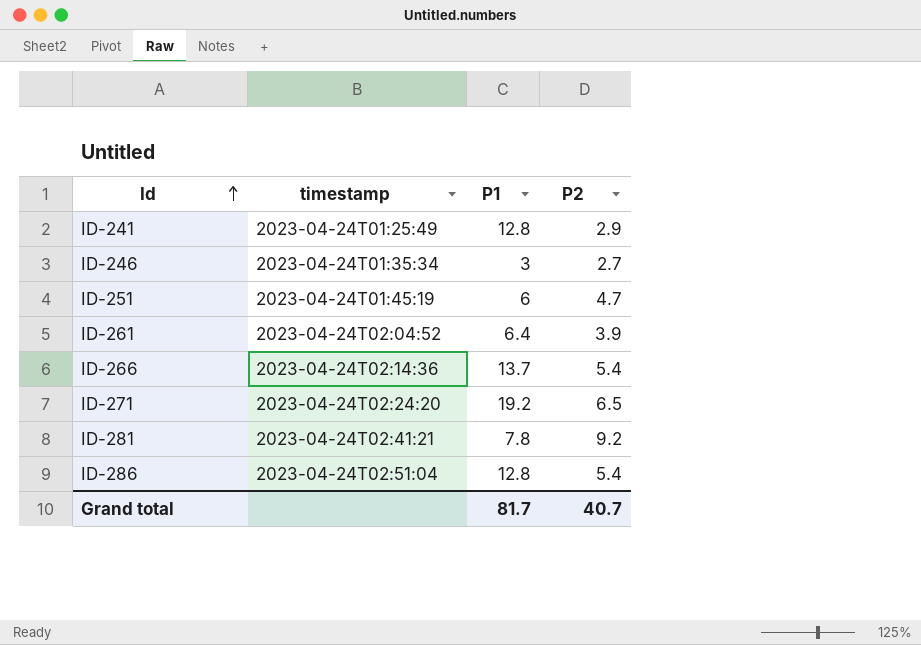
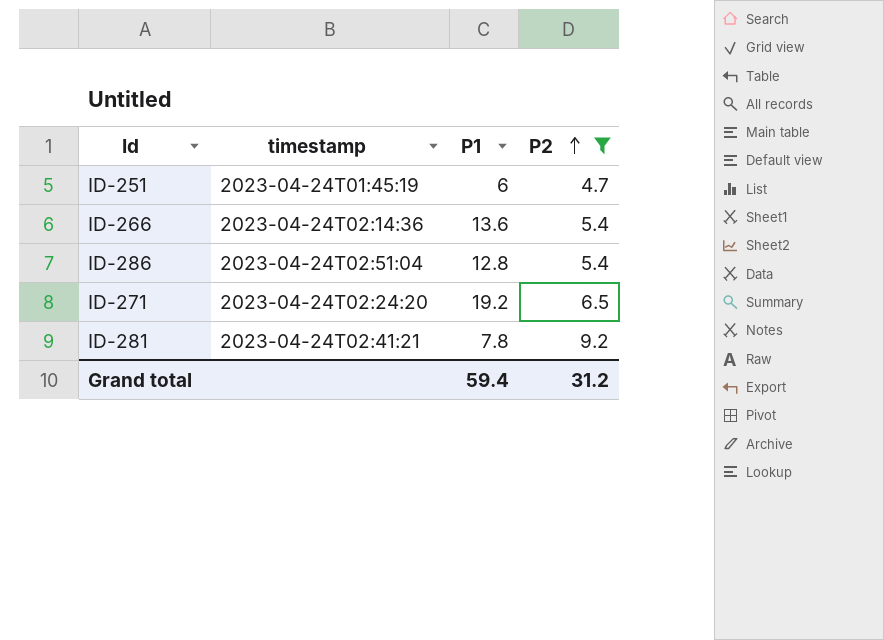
filter: none -> P2 >= 4.7
row order: Id ascending -> P2 ascending
ID-266 | P1: 13.7 -> 13.6
Grand total | P1: 81.7 -> 59.4
Grand total | P2: 40.7 -> 31.2

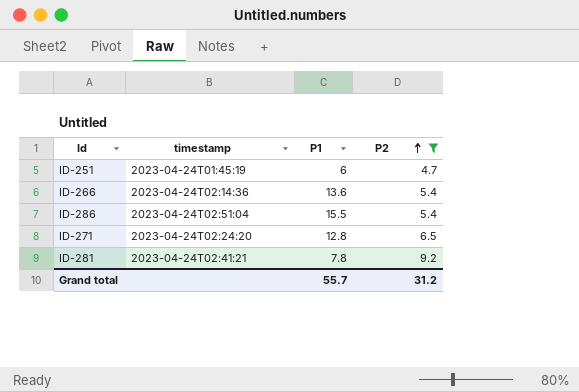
ID-286 | P1: 12.8 -> 15.5
ID-271 | P1: 19.2 -> 12.8
Grand total | P1: 59.4 -> 55.7

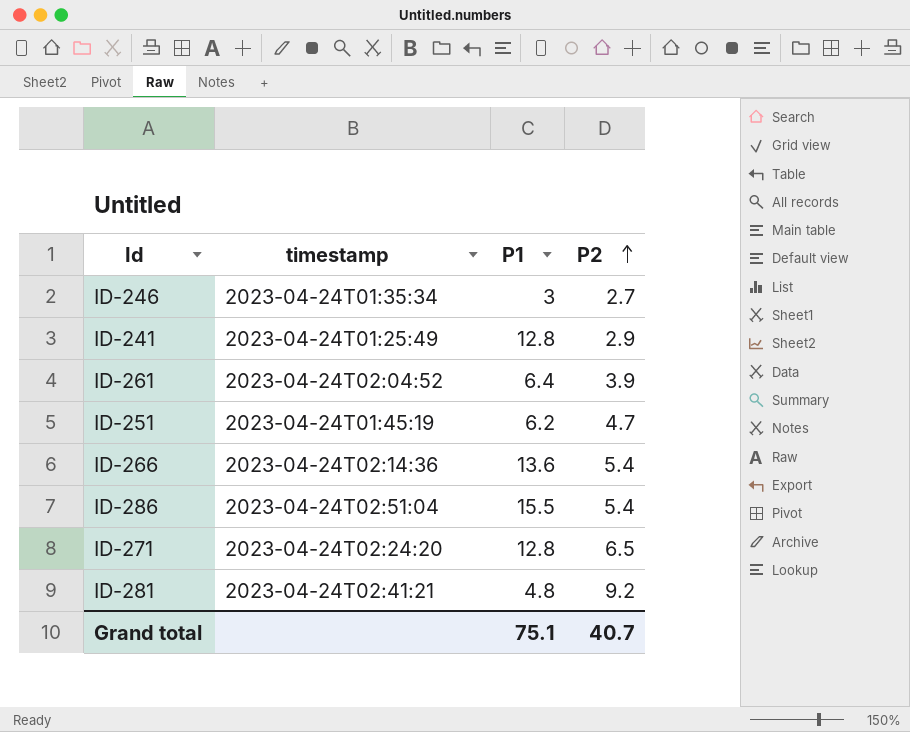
filter: P2 >= 4.7 -> none
ID-251 | P1: 6 -> 6.2
ID-281 | P1: 7.8 -> 4.8
Grand total | P1: 55.7 -> 75.1
Grand total | P2: 31.2 -> 40.7

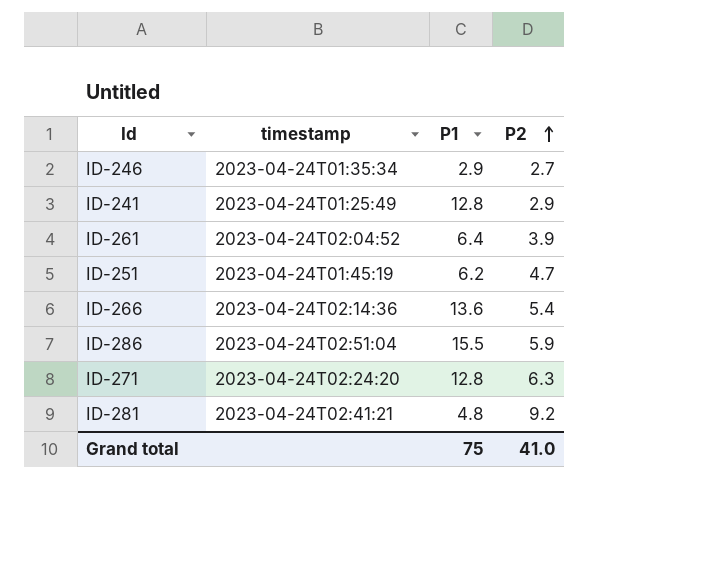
ID-246 | P1: 3 -> 2.9
ID-286 | P2: 5.4 -> 5.9
ID-271 | P2: 6.5 -> 6.3
Grand total | P1: 75.1 -> 75
Grand total | P2: 40.7 -> 41.0

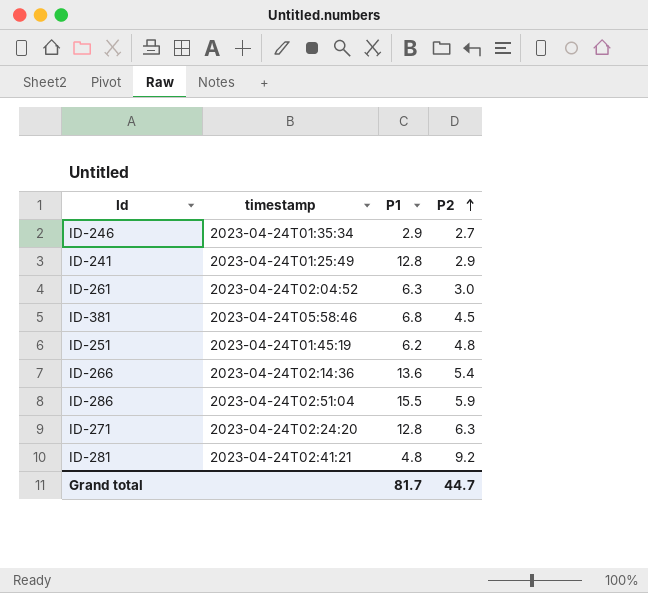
ID-261 | P1: 6.4 -> 6.3
ID-261 | P2: 3.9 -> 3.0
row ID-381: none -> 2023-04-24T05:58:46 | 6.8 | 4.5
ID-251 | P2: 4.7 -> 4.8
Grand total | P1: 75 -> 81.7
Grand total | P2: 41.0 -> 44.7

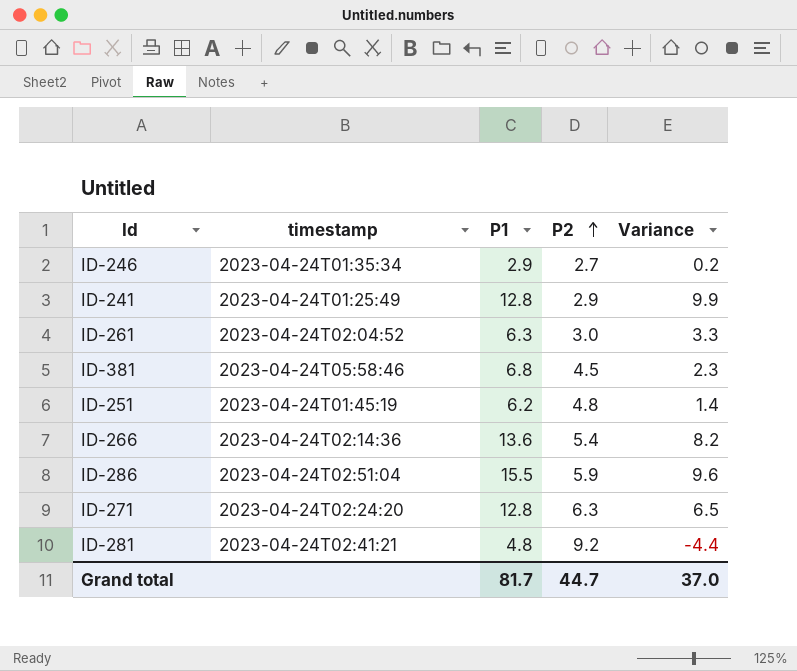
column Variance | formula: none -> [P1] - [P2]

